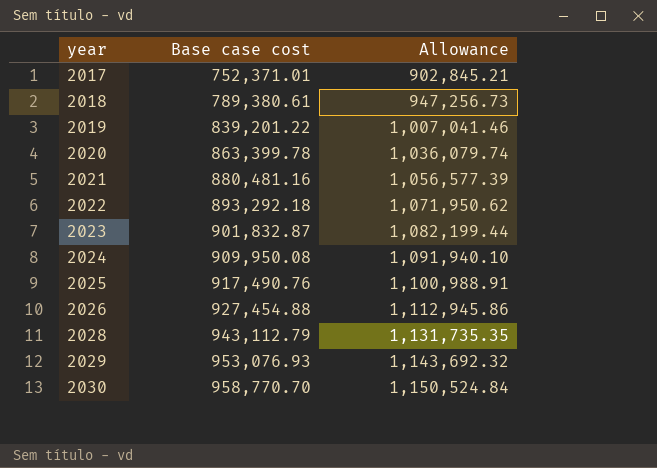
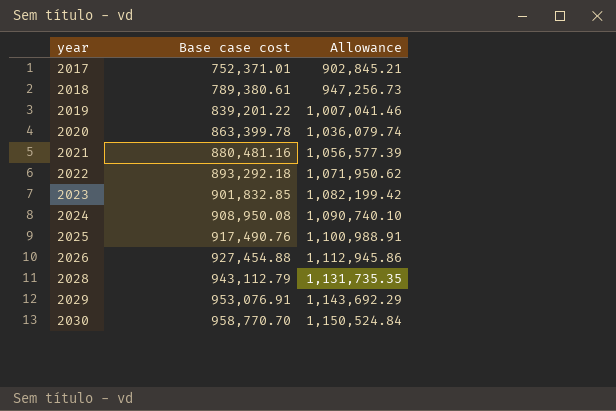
2023 | Base case cost: 901,832.87 -> 901,832.85
2023 | Allowance: 1,082,199.44 -> 1,082,199.42
2024 | Base case cost: 909,950.08 -> 908,950.08
2024 | Allowance: 1,091,940.10 -> 1,090,740.10
2029 | Base case cost: 953,076.93 -> 953,076.91
2029 | Allowance: 1,143,692.32 -> 1,143,692.29

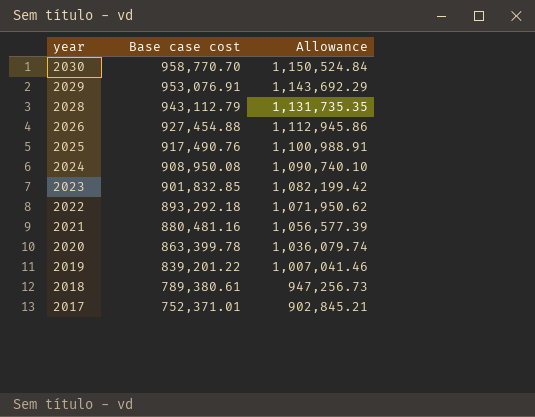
row order: year ascending -> year descending

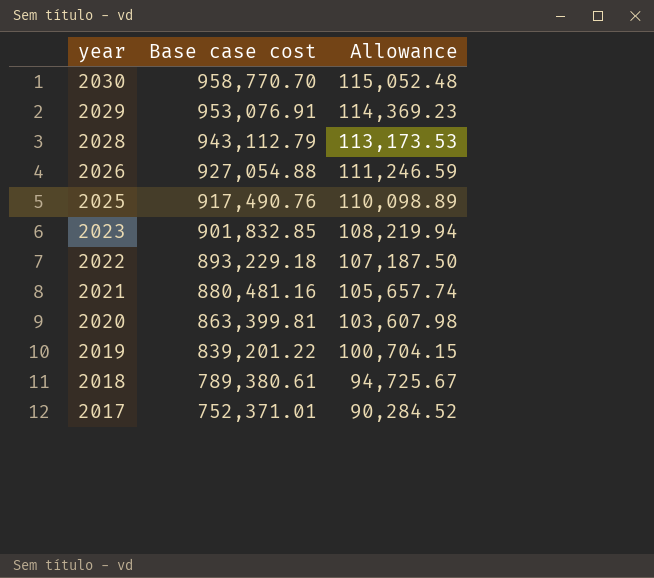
column Allowance | formula: [Base case cost] * 1.2 -> [Base case cost] * 0.12
row 2024: 908,950.08 | 1,090,740.10 -> none
2026 | Base case cost: 927,454.88 -> 927,054.88
2022 | Base case cost: 893,292.18 -> 893,229.18
2020 | Base case cost: 863,399.78 -> 863,399.81

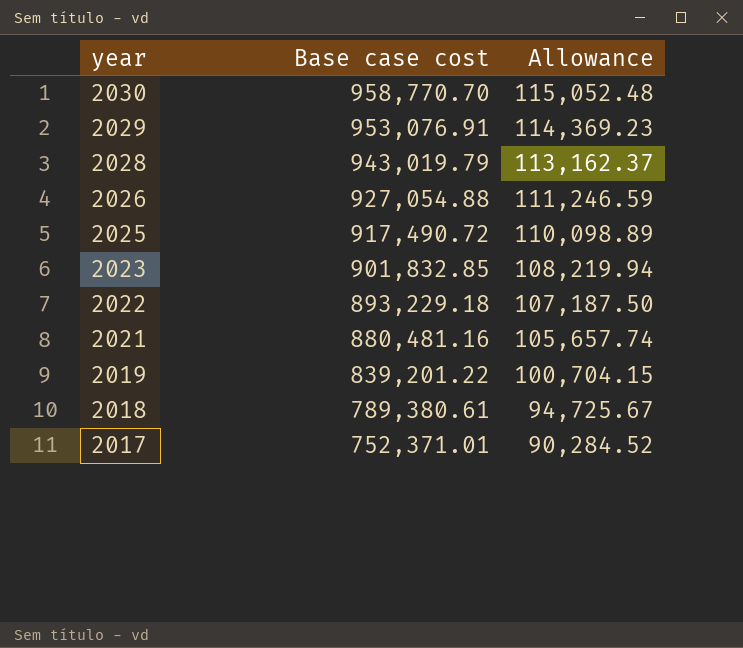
row 2020: 863,399.81 | 103,607.98 -> none
2028 | Base case cost: 943,112.79 -> 943,019.79
2028 | Allowance: 113,173.53 -> 113,162.37
2025 | Base case cost: 917,490.76 -> 917,490.72

